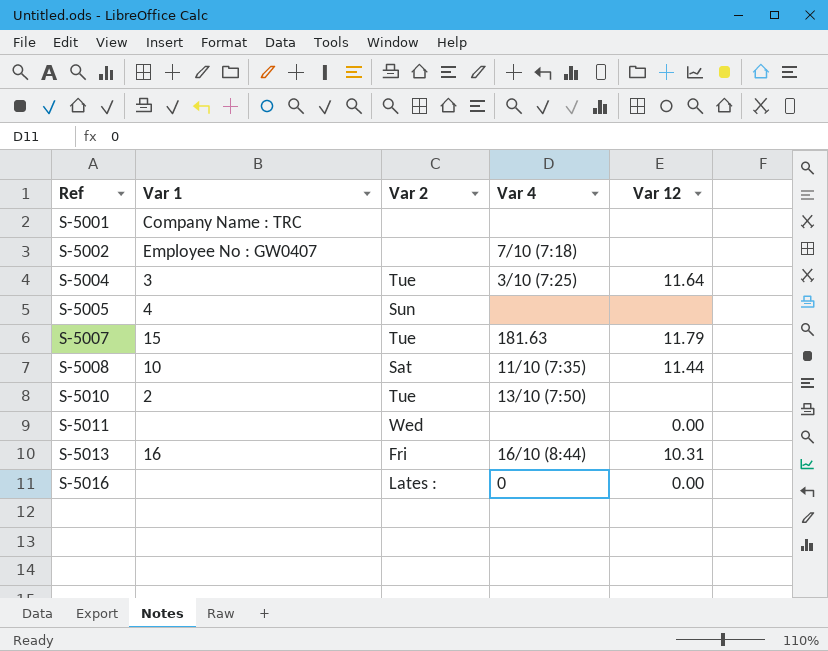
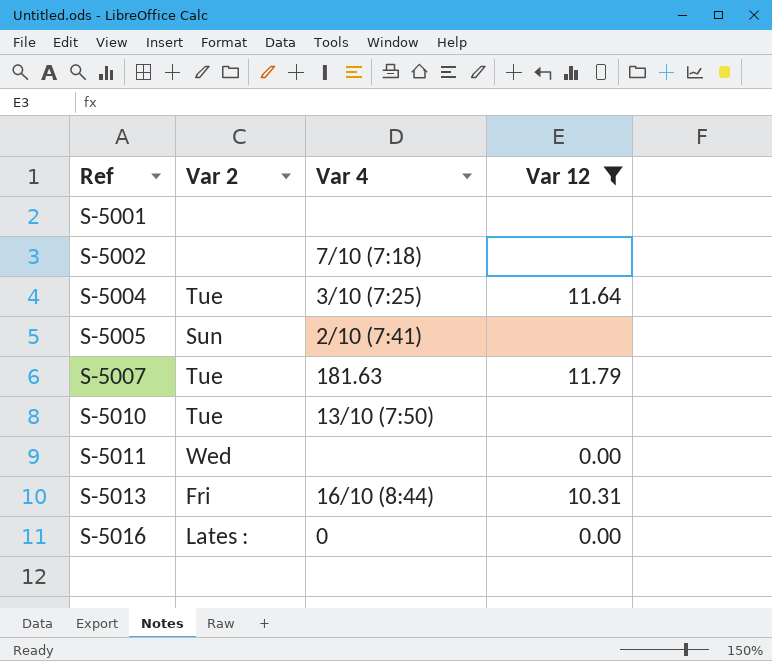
filter: none -> Var 12 != 11.44
column Var 1 | position: 2 -> none
S-5005 | Var 4: none -> 2/10 (7:41)

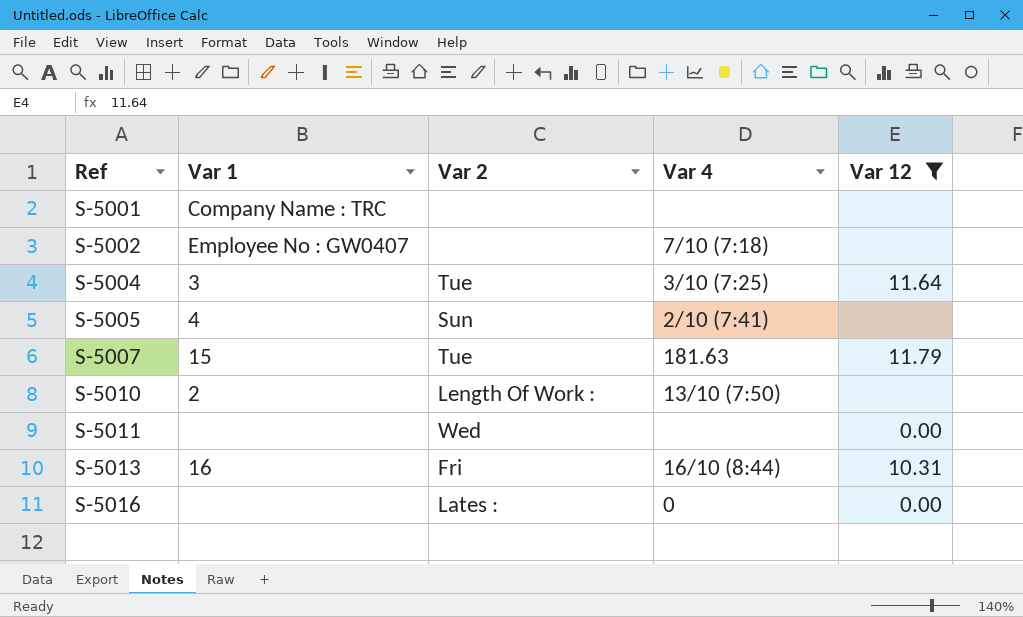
column Var 1 | position: none -> 2
S-5010 | Var 2: Tue -> Length Of Work :

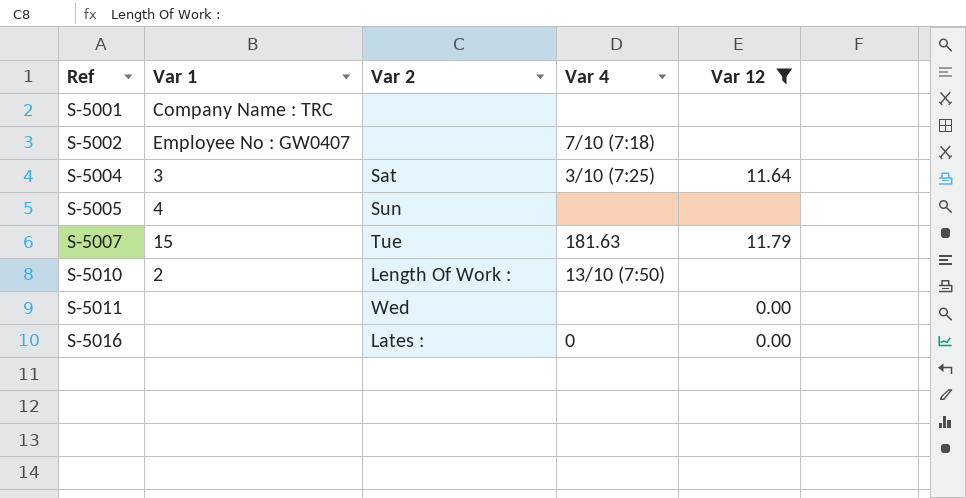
row S-5013: 16 | Fri | 16/10 (8:44) | 10.31 -> none
S-5004 | Var 2: Tue -> Sat
S-5005 | Var 4: 2/10 (7:41) -> none

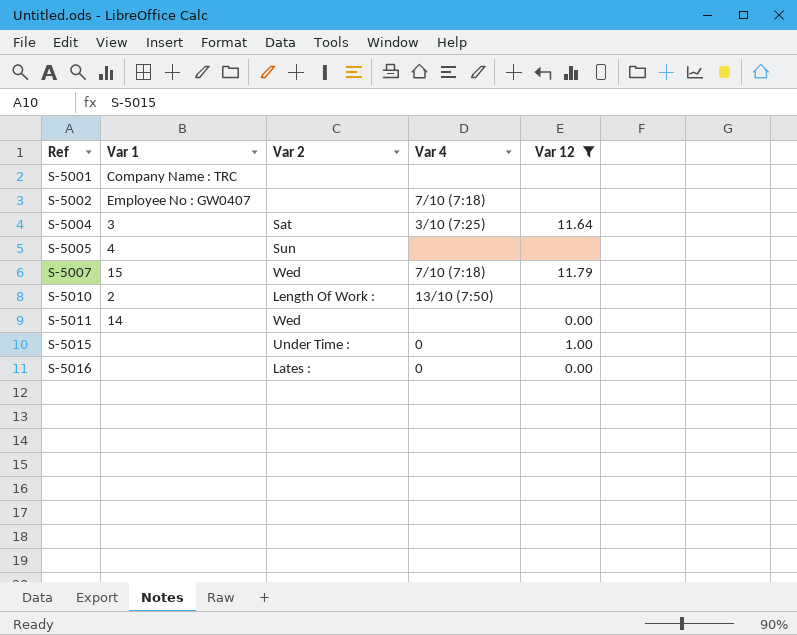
S-5007 | Var 2: Tue -> Wed
S-5007 | Var 4: 181.63 -> 7/10 (7:18)
S-5011 | Var 1: none -> 14
row S-5015: none -> none | Under Time : | 0 | 1.00

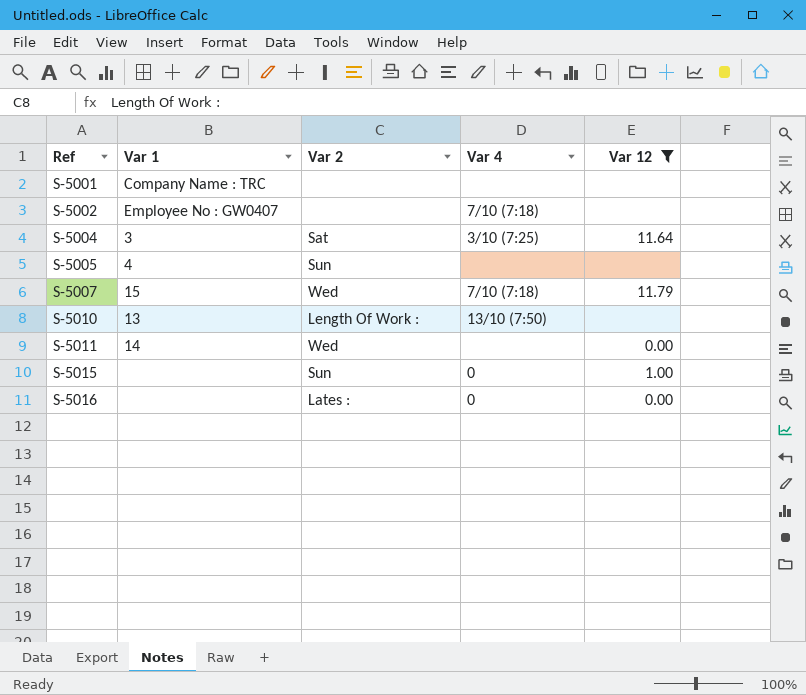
S-5010 | Var 1: 2 -> 13
S-5015 | Var 2: Under Time : -> Sun

